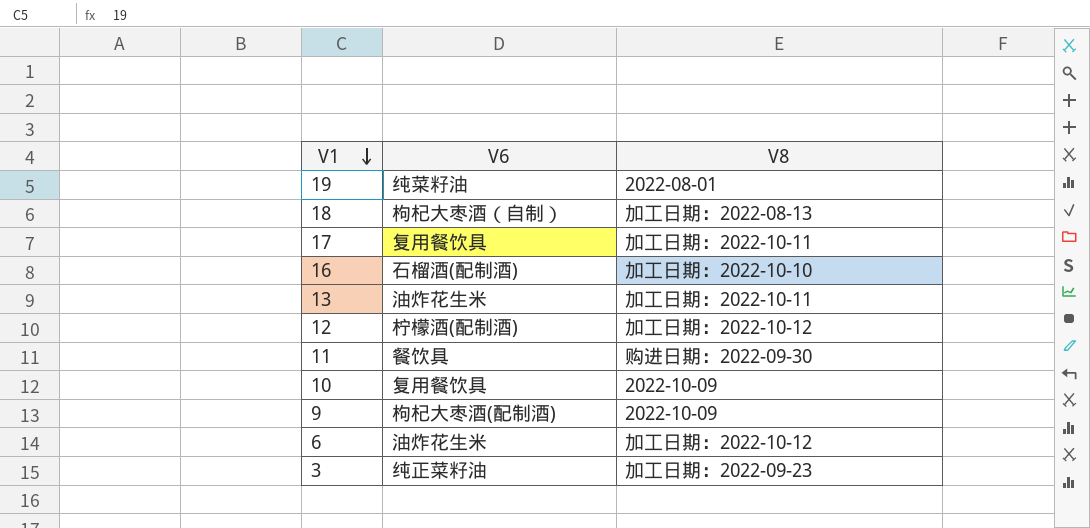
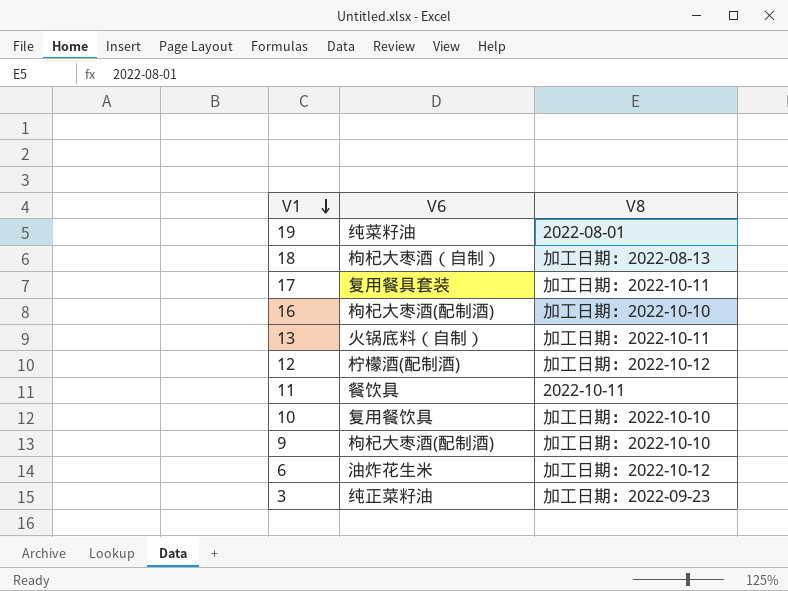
17 | V6: 复用餐饮具 -> 复用餐具套装
16 | V6: 石榴酒(配制酒) -> 枸杞大枣酒(配制酒)
13 | V6: 油炸花生米 -> 火锅底料（自制）
11 | V8: 购进日期：2022-09-30 -> 2022-10-11
10 | V8: 2022-10-09 -> 加工日期：2022-10-10
9 | V8: 2022-10-09 -> 加工日期：2022-10-10

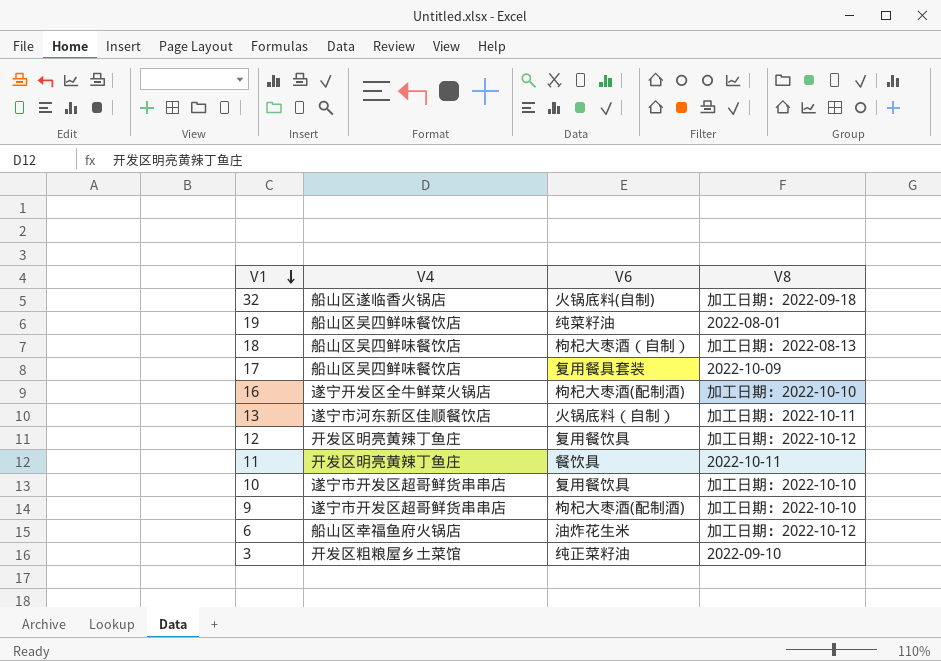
column V4 | position: none -> 2
row 32: none -> 船山区遂临香火锅店 | 火锅底料(自制) | 加工日期：2022-09-18
17 | V8: 加工日期：2022-10-11 -> 2022-10-09
12 | V6: 柠檬酒(配制酒) -> 复用餐饮具
3 | V8: 加工日期：2022-09-23 -> 2022-09-10

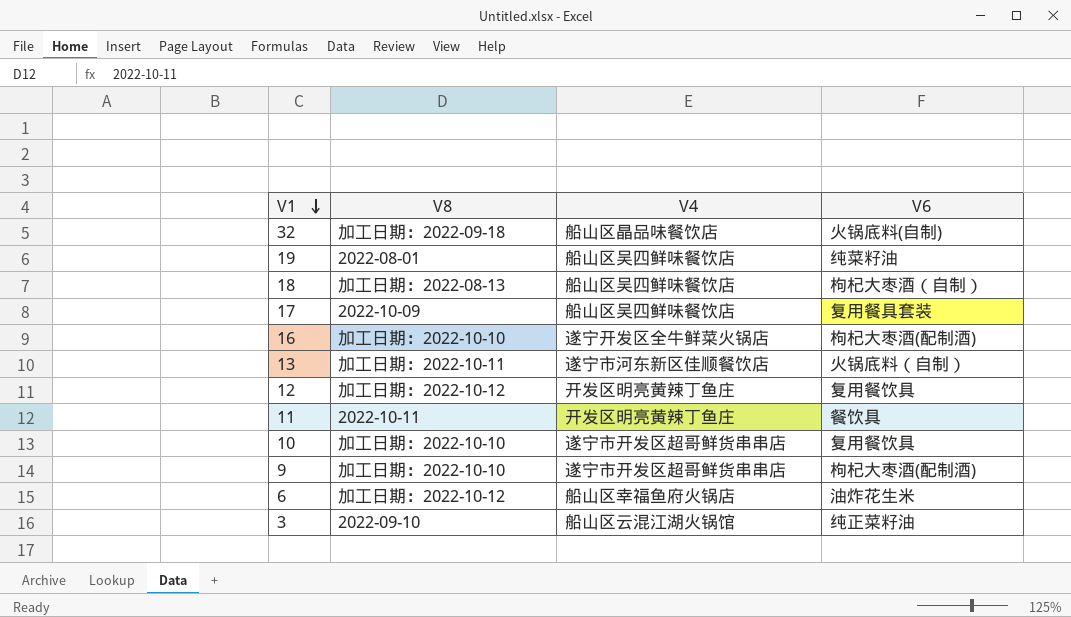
column V8 | position: 4 -> 2
32 | V4: 船山区遂临香火锅店 -> 船山区晶品味餐饮店
3 | V4: 开发区粗粮屋乡土菜馆 -> 船山区云混江湖火锅馆

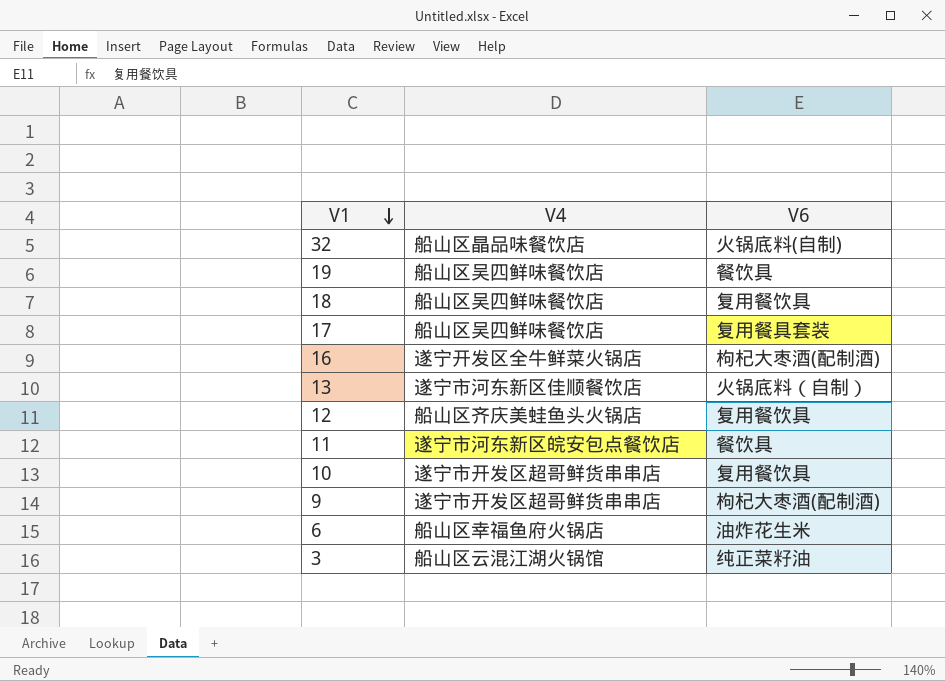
column V8 | position: 2 -> none
19 | V6: 纯菜籽油 -> 餐饮具
18 | V6: 枸杞大枣酒（自制） -> 复用餐饮具
12 | V4: 开发区明亮黄辣丁鱼庄 -> 船山区齐庆美蛙鱼头火锅店
11 | V4: 开发区明亮黄辣丁鱼庄 -> 遂宁市河东新区皖安包点餐饮店

